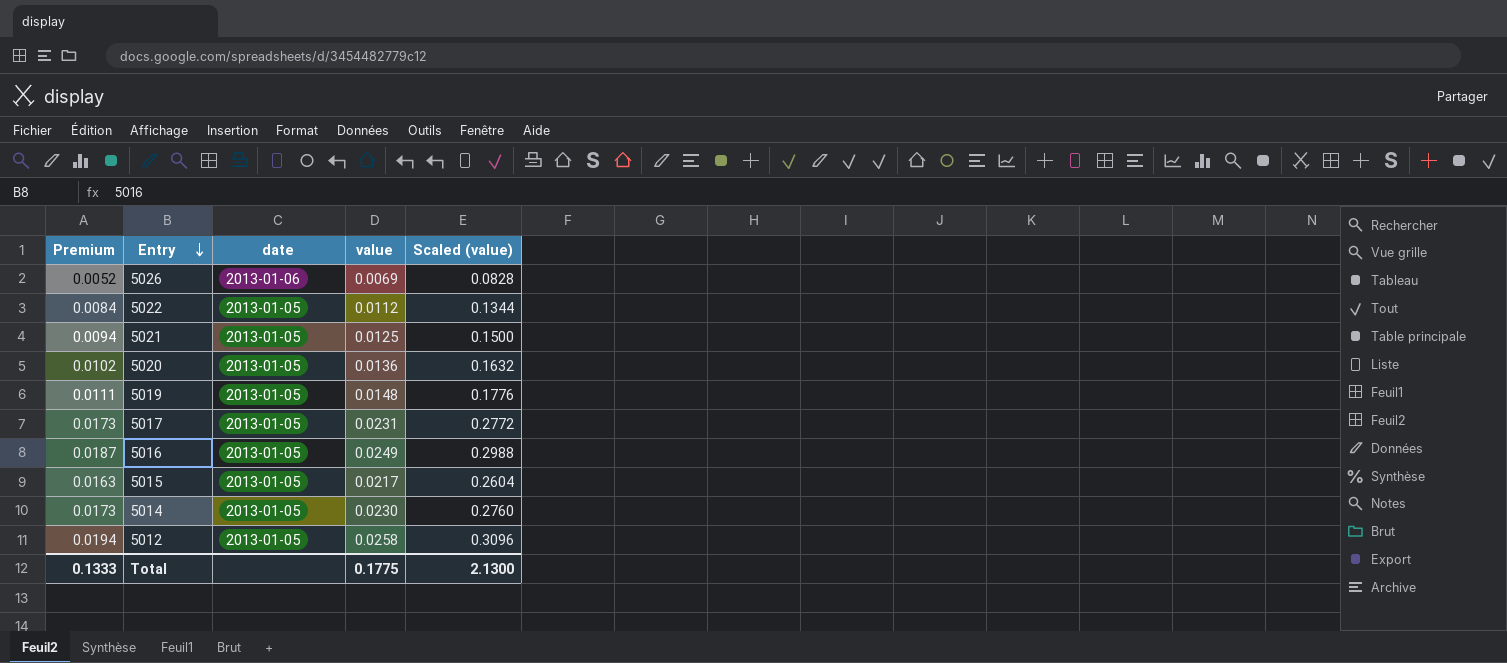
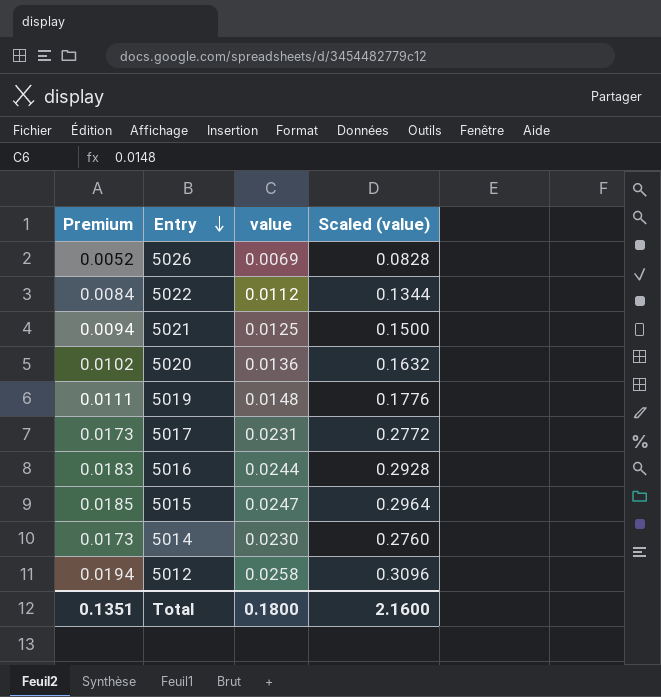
column date | position: 3 -> none
5016 | Premium: 0.0187 -> 0.0183
5016 | value: 0.0249 -> 0.0244
5016 | Scaled (value): 0.2988 -> 0.2928
5015 | Premium: 0.0163 -> 0.0185
5015 | value: 0.0217 -> 0.0247
5015 | Scaled (value): 0.2604 -> 0.2964
Total | Premium: 0.1333 -> 0.1351
Total | value: 0.1775 -> 0.1800
Total | Scaled (value): 2.1300 -> 2.1600

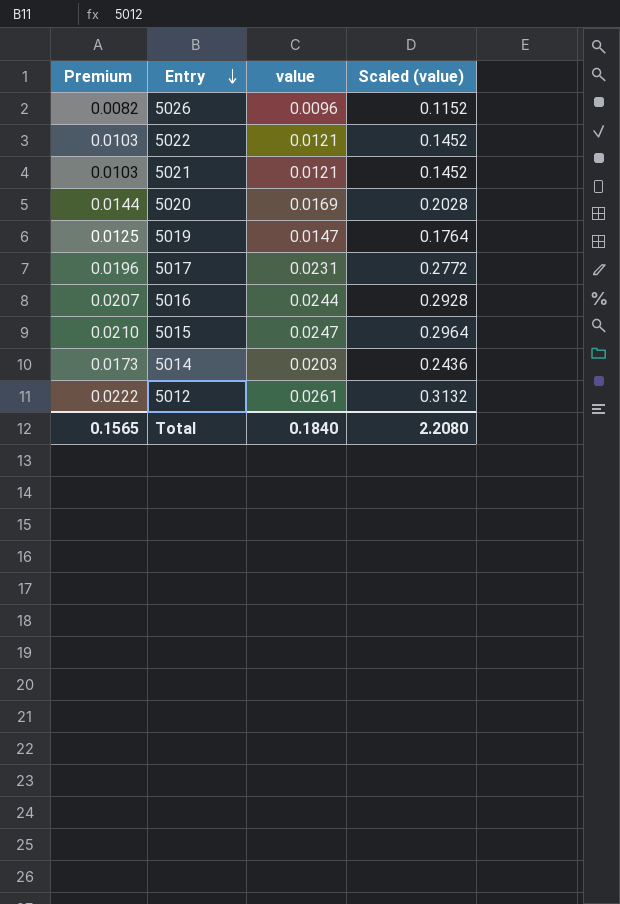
column Premium | formula: [value] * 0.75 -> [value] * 0.85
5026 | value: 0.0069 -> 0.0096
5026 | Scaled (value): 0.0828 -> 0.1152
5022 | value: 0.0112 -> 0.0121
5022 | Scaled (value): 0.1344 -> 0.1452
5021 | value: 0.0125 -> 0.0121
5021 | Scaled (value): 0.1500 -> 0.1452
5020 | value: 0.0136 -> 0.0169
5020 | Scaled (value): 0.1632 -> 0.2028
5019 | value: 0.0148 -> 0.0147
5019 | Scaled (value): 0.1776 -> 0.1764
5014 | value: 0.0230 -> 0.0203
5014 | Scaled (value): 0.2760 -> 0.2436
5012 | value: 0.0258 -> 0.0261
5012 | Scaled (value): 0.3096 -> 0.3132
Total | Premium: 0.1351 -> 0.1565
Total | value: 0.1800 -> 0.1840
Total | Scaled (value): 2.1600 -> 2.2080

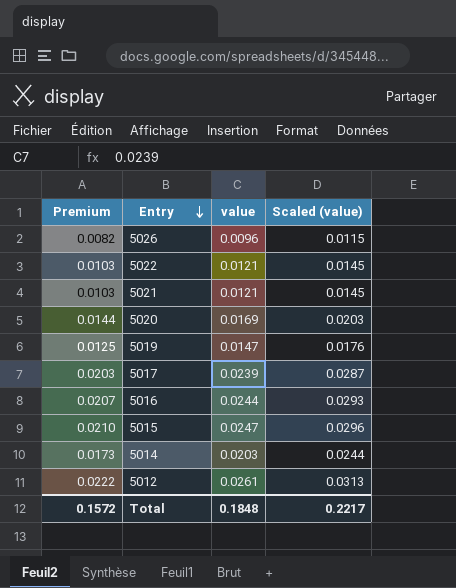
column Scaled (value) | formula: [value] * 12 -> [value] * 1.2
5017 | Premium: 0.0196 -> 0.0203
5017 | value: 0.0231 -> 0.0239
Total | Premium: 0.1565 -> 0.1572
Total | value: 0.1840 -> 0.1848
Total | Scaled (value): 2.2080 -> 0.2217

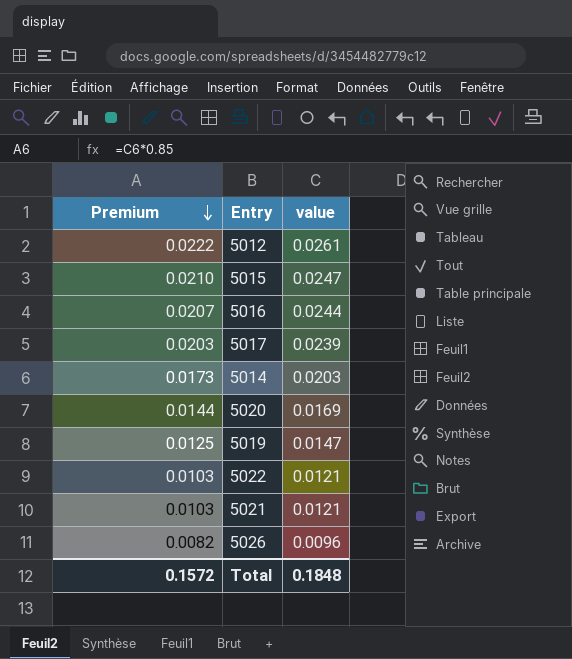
row order: Entry descending -> Premium descending
column Scaled (value) | formula: [value] * 1.2 -> none

